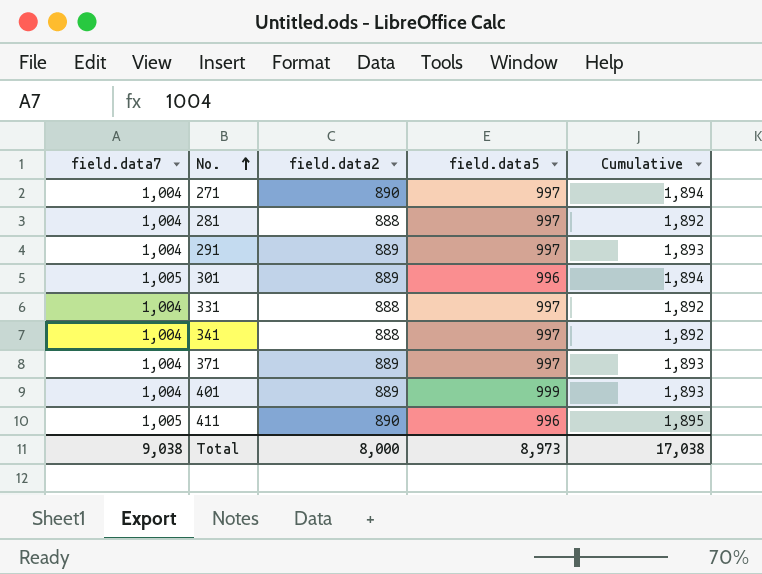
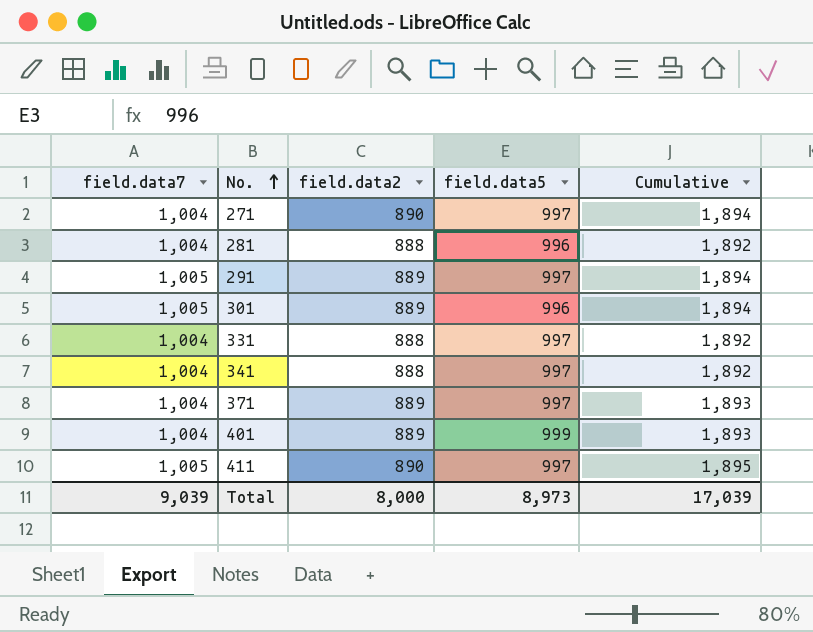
281 | field.data5: 997 -> 996
291 | field.data7: 1,004 -> 1,005
291 | Cumulative: 1,893 -> 1,894
411 | field.data5: 996 -> 997
Total | field.data7: 9,038 -> 9,039
Total | Cumulative: 17,038 -> 17,039

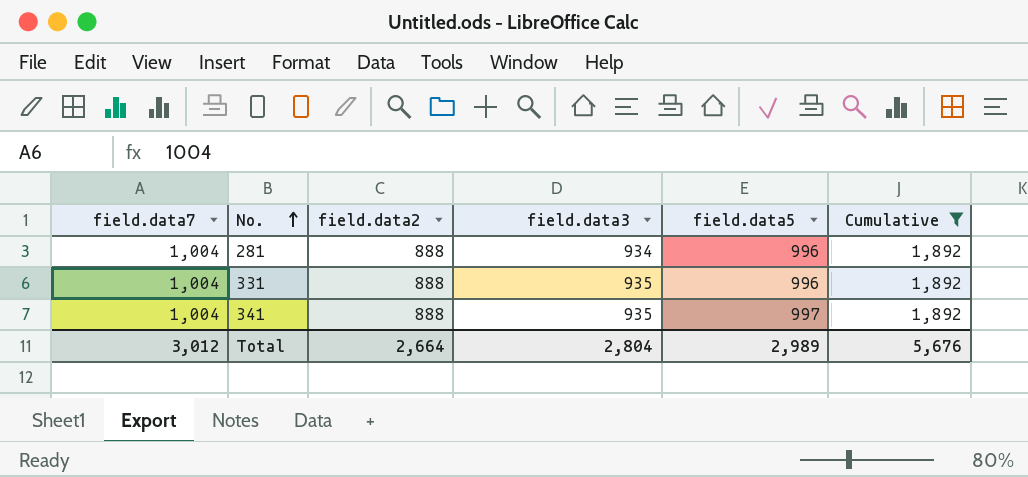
filter: none -> Cumulative = 1,892
column field.data3 | position: none -> 4
331 | field.data5: 997 -> 996
Total | field.data7: 9,039 -> 3,012
Total | field.data2: 8,000 -> 2,664
Total | field.data5: 8,973 -> 2,989
Total | Cumulative: 17,039 -> 5,676

